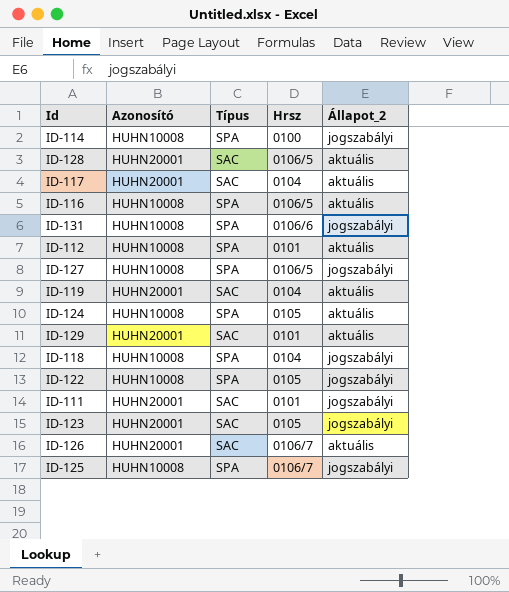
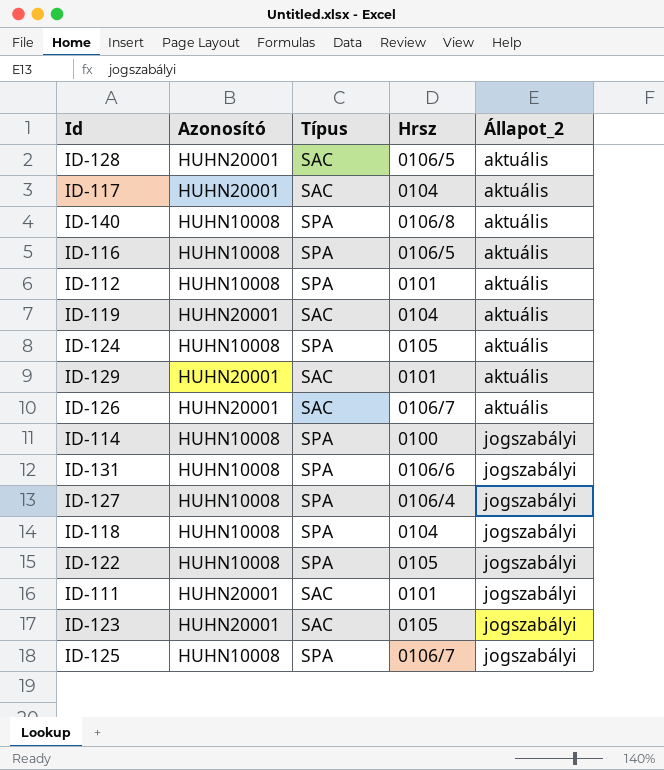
row order: none -> Állapot_2 ascending
row ID-140: none -> HUHN10008 | SPA | 0106/8 | aktuális
ID-127 | Hrsz: 0106/5 -> 0106/4

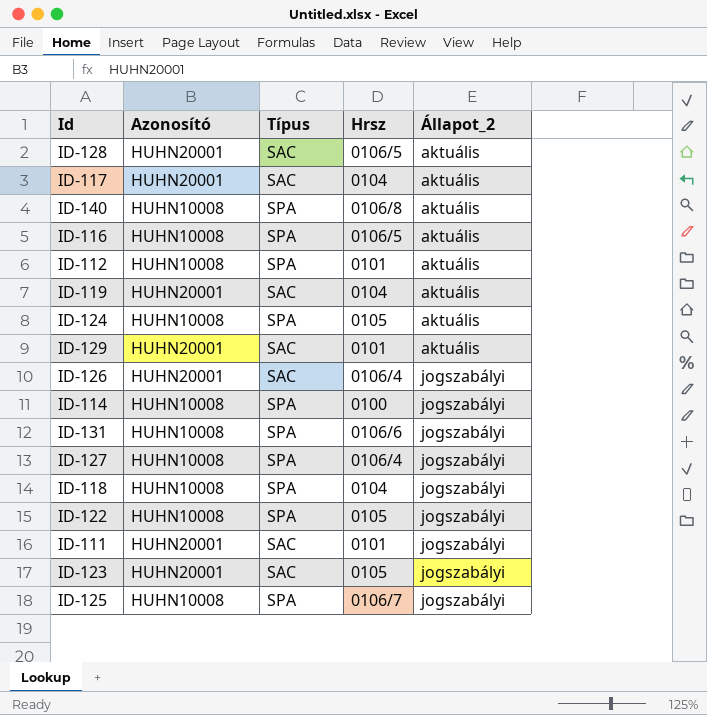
ID-126 | Hrsz: 0106/7 -> 0106/4
ID-126 | Állapot_2: aktuális -> jogszabályi

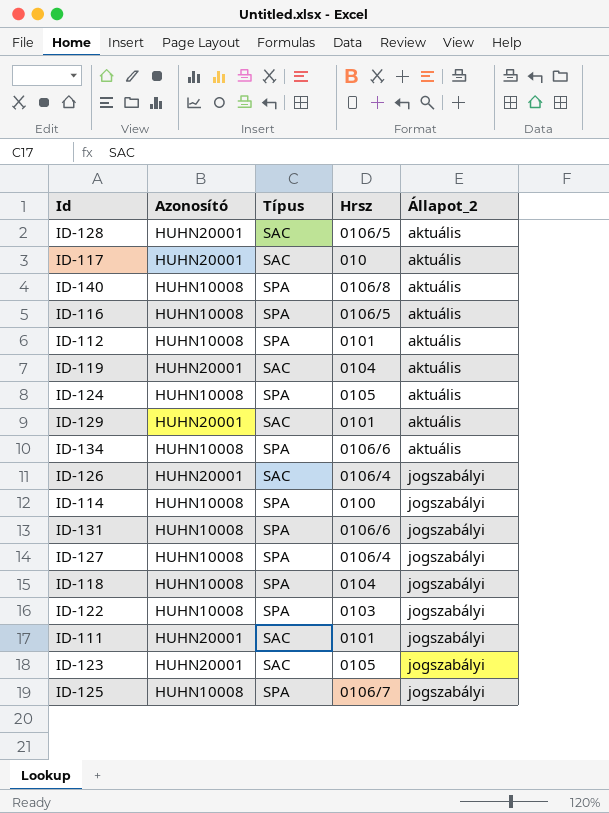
ID-117 | Hrsz: 0104 -> 010
row ID-134: none -> HUHN10008 | SPA | 0106/6 | aktuális
ID-122 | Hrsz: 0105 -> 0103

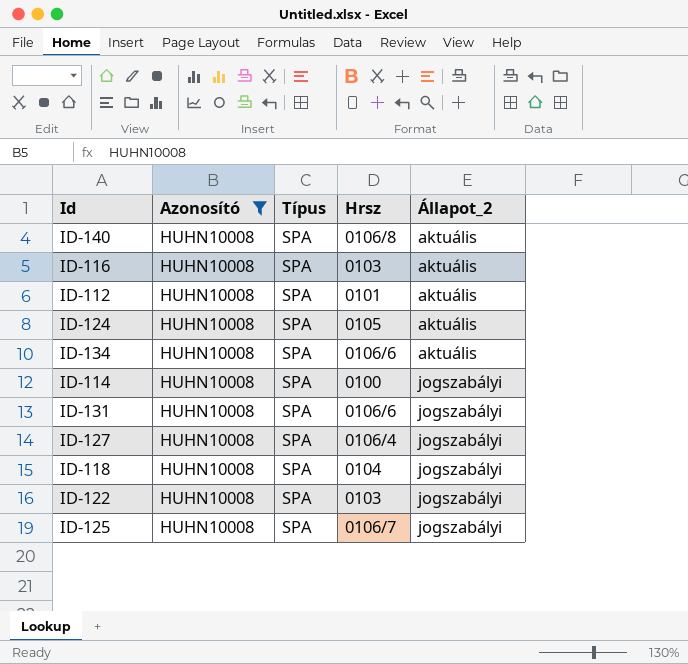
filter: none -> Azonosító = HUHN10008
ID-116 | Hrsz: 0106/5 -> 0103

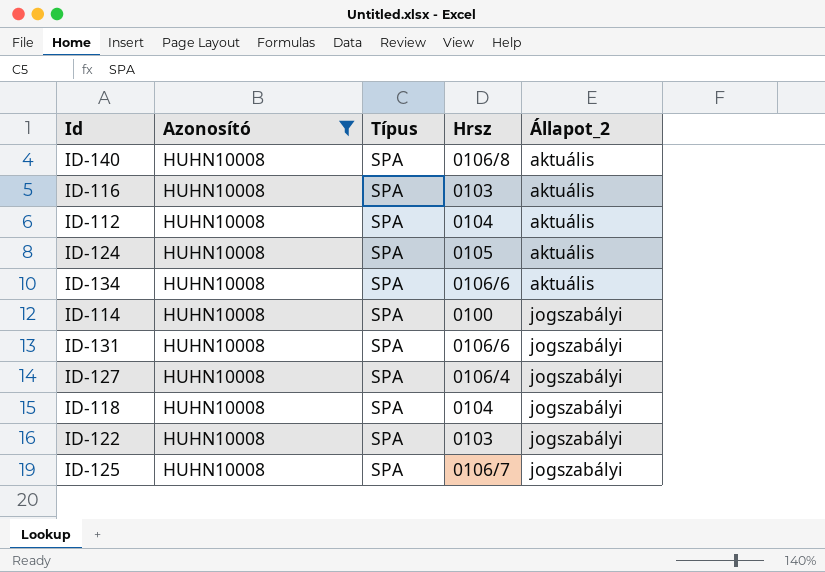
ID-112 | Hrsz: 0101 -> 0104

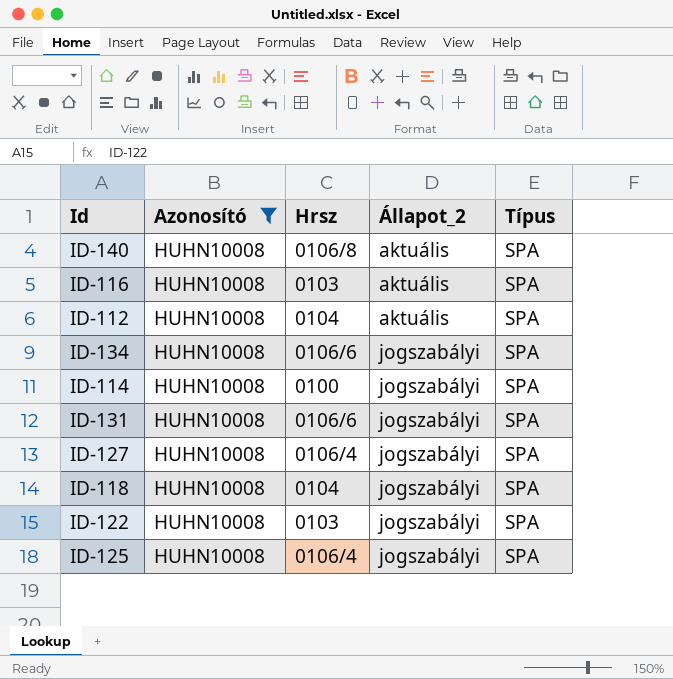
column Típus | position: 3 -> 5
row ID-124: HUHN10008 | SPA | 0105 | aktuális -> none
ID-134 | Állapot_2: aktuális -> jogszabályi
ID-125 | Hrsz: 0106/7 -> 0106/4

